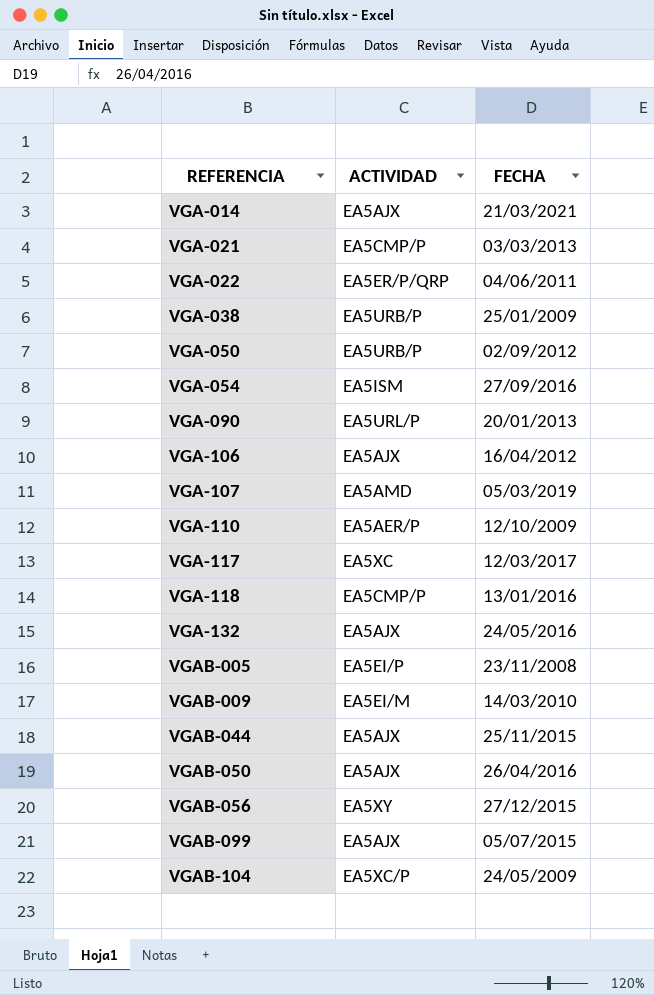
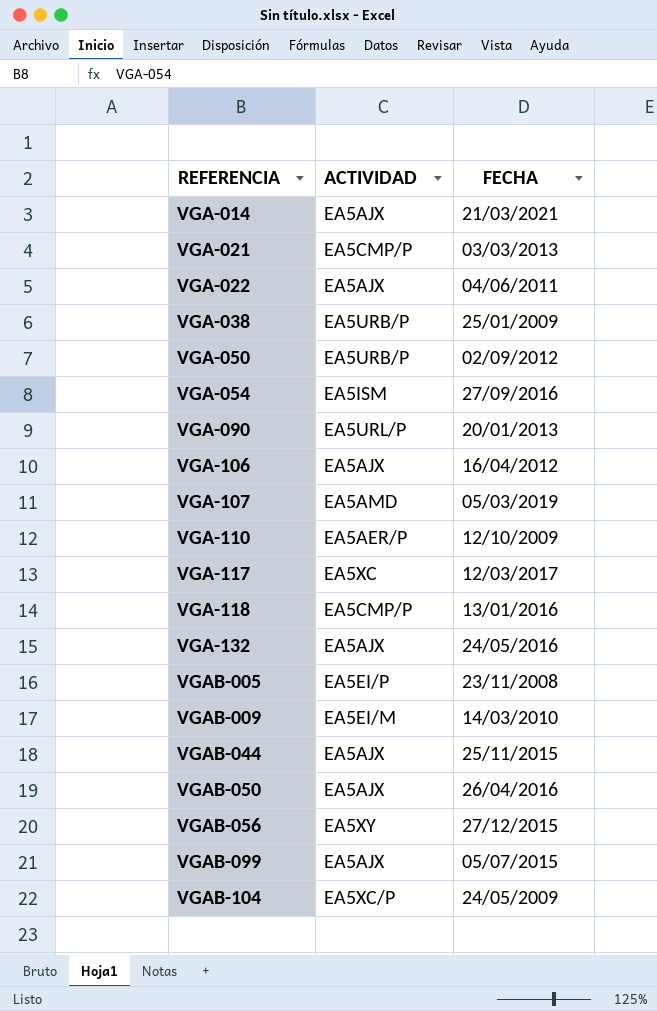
VGA-022 | ACTIVIDAD: EA5ER/P/QRP -> EA5AJX

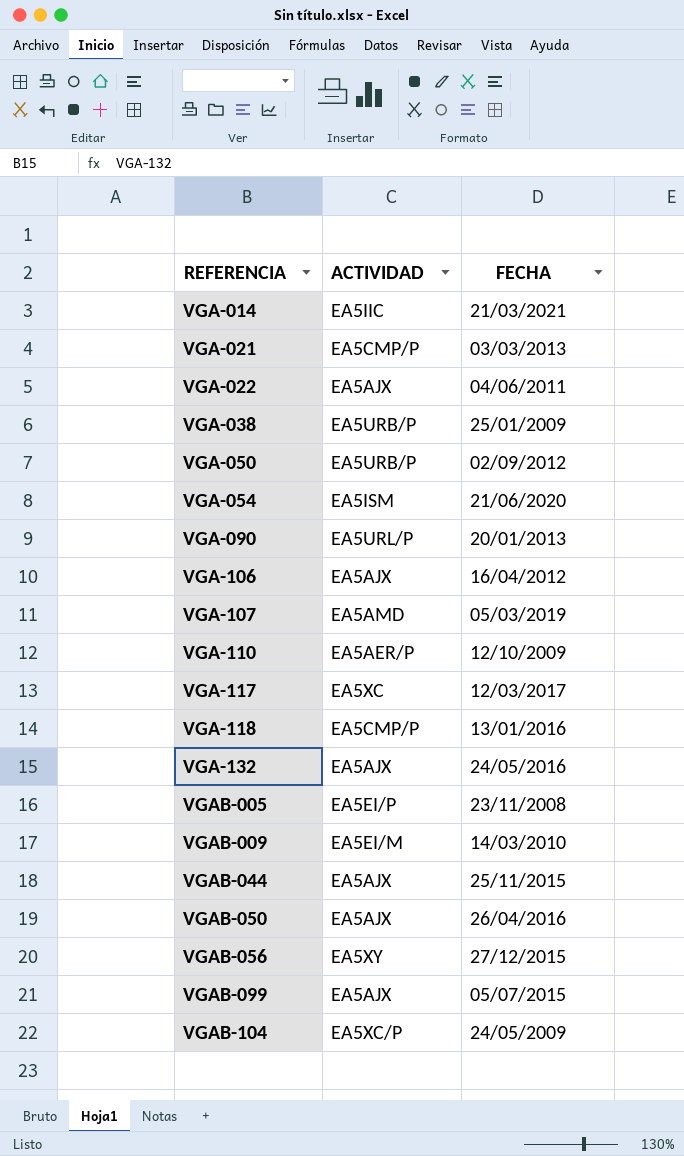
VGA-014 | ACTIVIDAD: EA5AJX -> EA5IIC
VGA-054 | FECHA: 27/09/2016 -> 21/06/2020

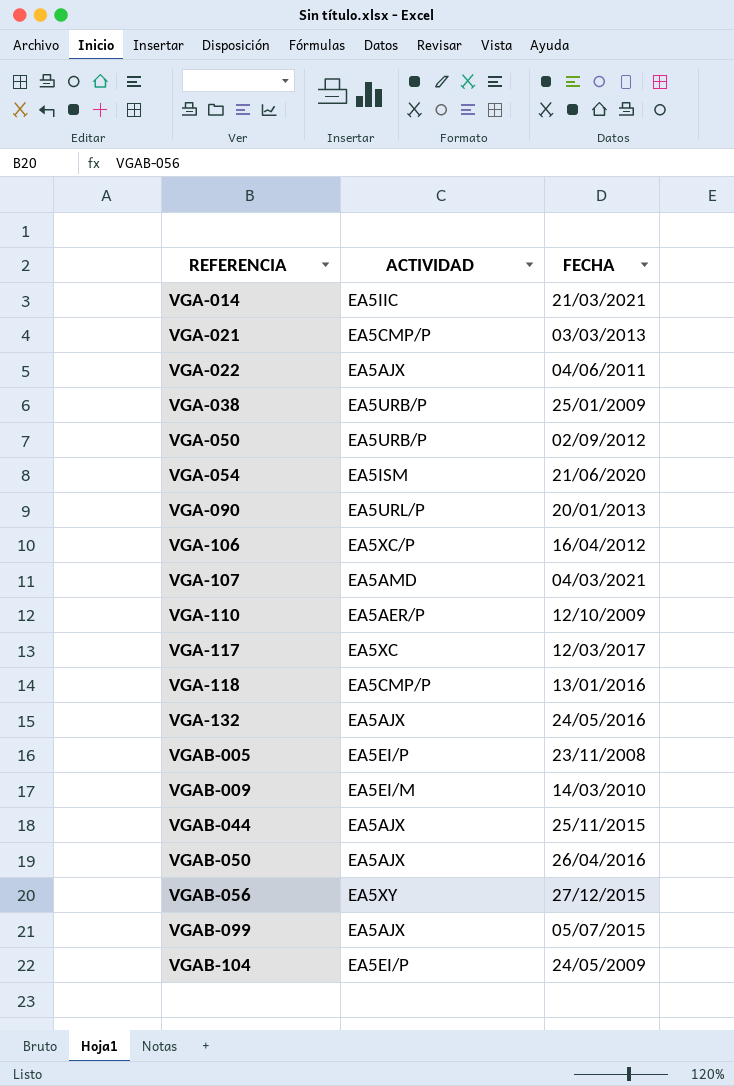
VGA-106 | ACTIVIDAD: EA5AJX -> EA5XC/P
VGA-107 | FECHA: 05/03/2019 -> 04/03/2021
VGAB-104 | ACTIVIDAD: EA5XC/P -> EA5EI/P

